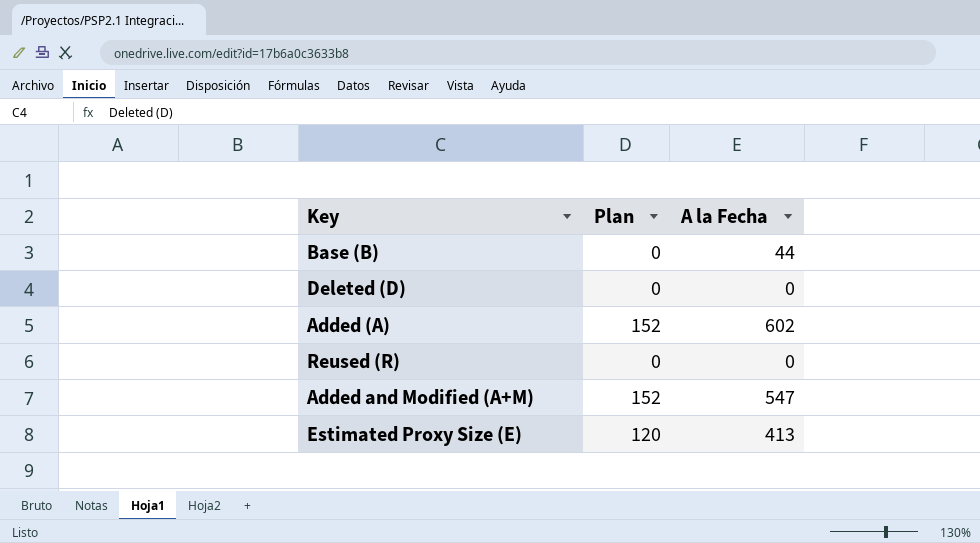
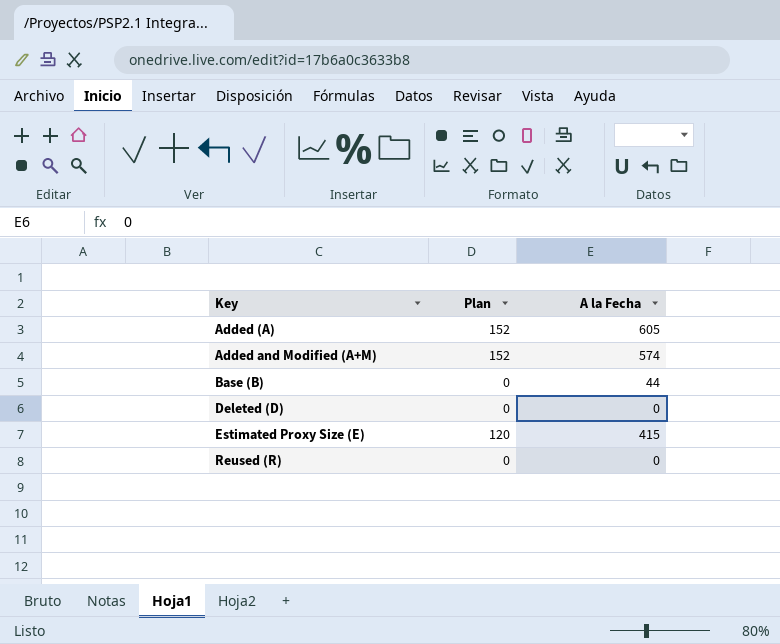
row order: none -> Key ascending
Added (A) | A la Fecha: 602 -> 605
Added and Modified (A+M) | A la Fecha: 547 -> 574
Estimated Proxy Size (E) | A la Fecha: 413 -> 415

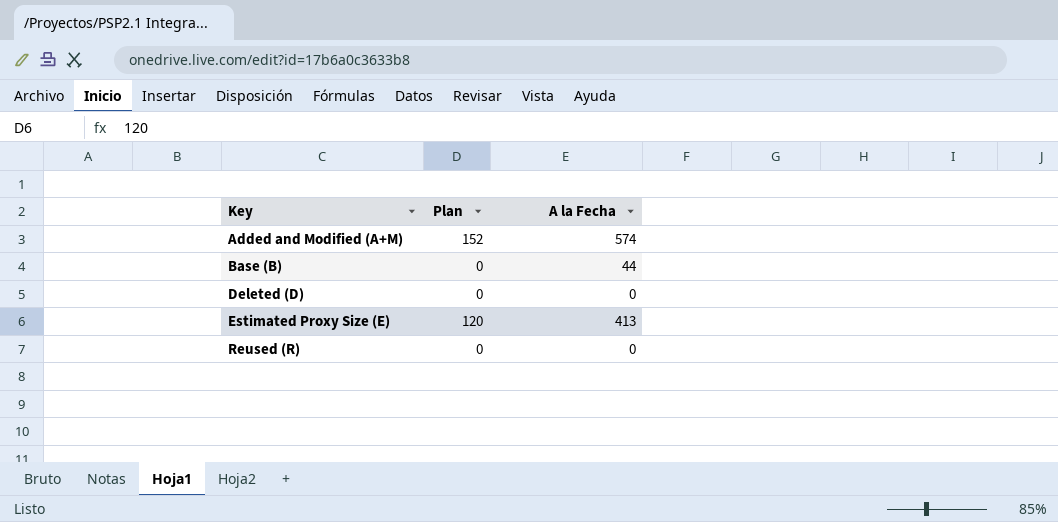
row Added (A): 152 | 605 -> none
Estimated Proxy Size (E) | A la Fecha: 415 -> 413

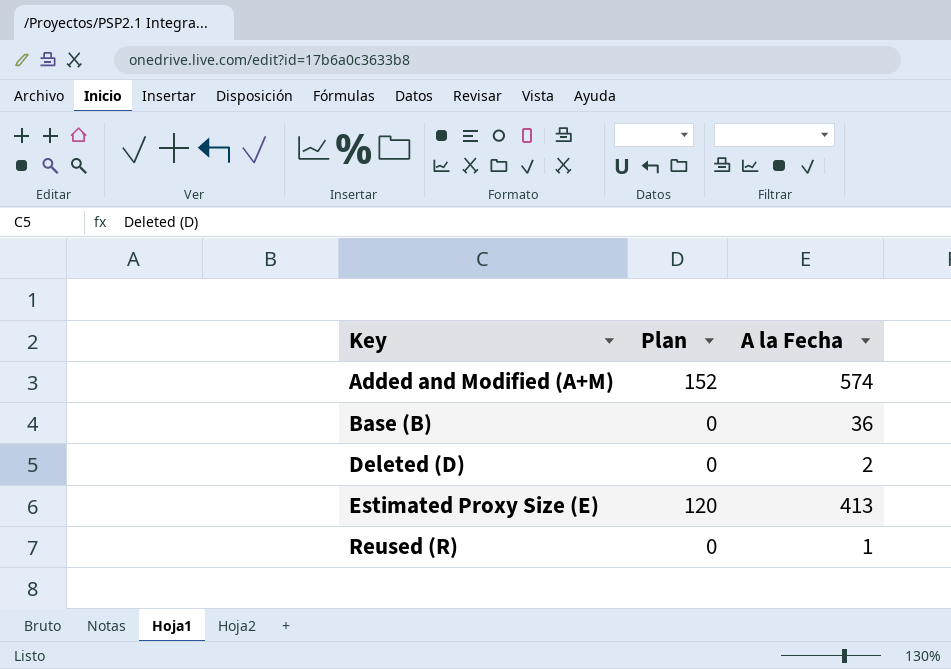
Base (B) | A la Fecha: 44 -> 36
Deleted (D) | A la Fecha: 0 -> 2
Reused (R) | A la Fecha: 0 -> 1

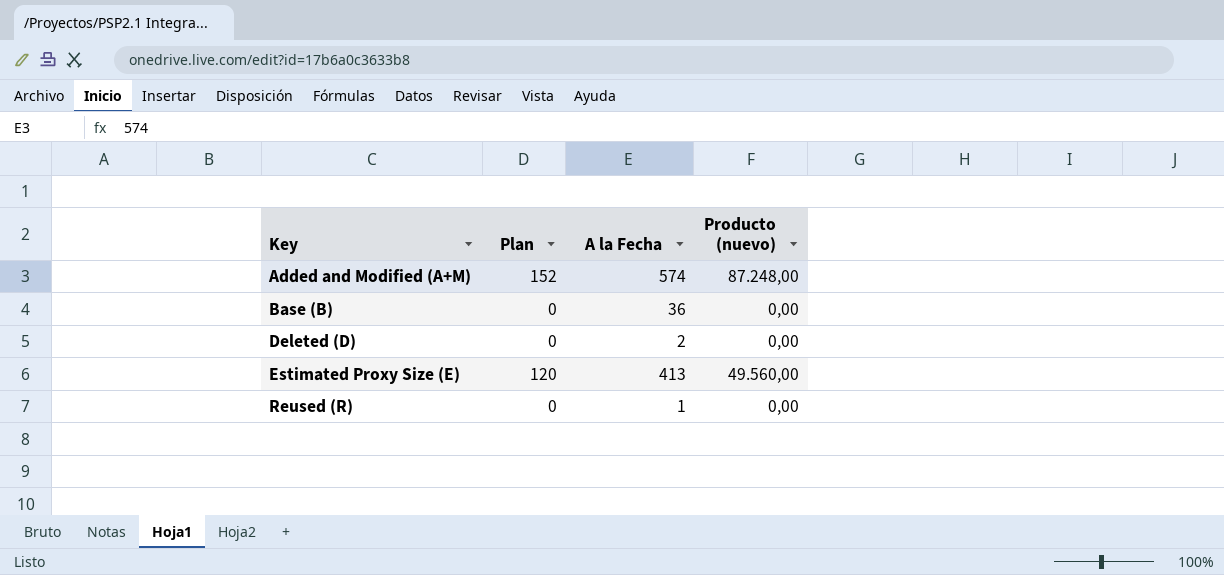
column Producto (nuevo) | formula: none -> [Plan] * [A la Fecha]

